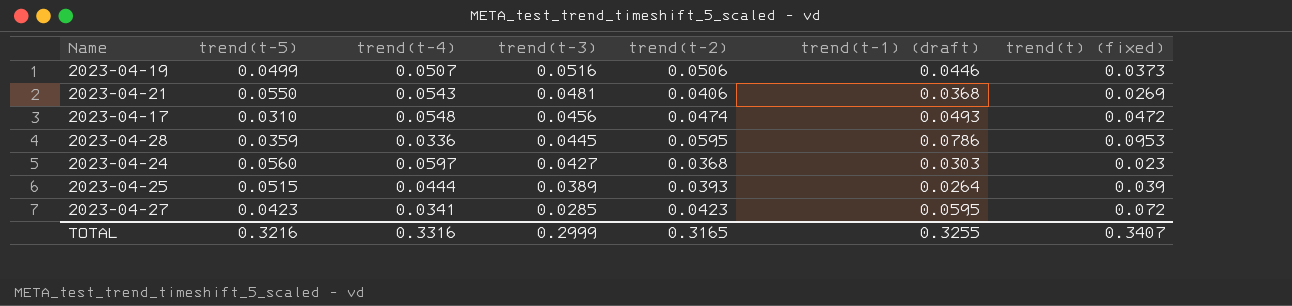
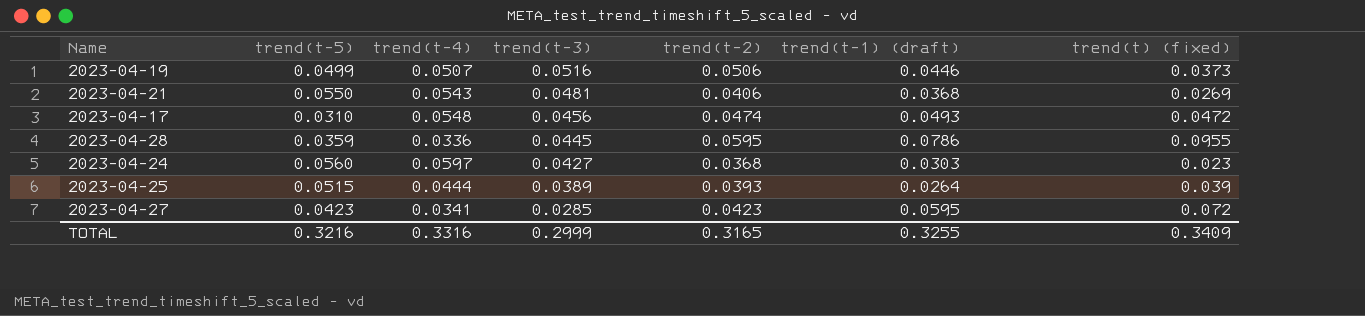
2023-04-28 | trend(t) (fixed): 0.0953 -> 0.0955
TOTAL | trend(t) (fixed): 0.3407 -> 0.3409

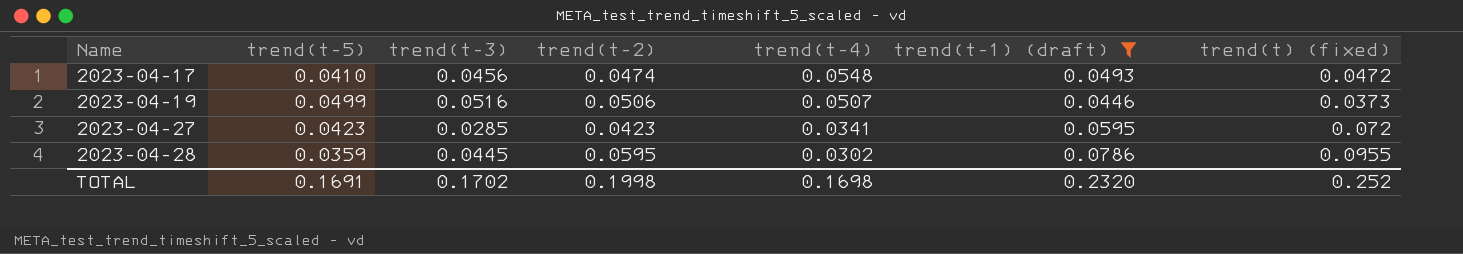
filter: none -> trend(t-1) (draft) >= 0.0446
row order: trend(t-3) descending -> Name ascending
column trend(t-4) | position: 3 -> 5
2023-04-17 | trend(t-5): 0.0310 -> 0.0410
2023-04-28 | trend(t-4): 0.0336 -> 0.0302
TOTAL | trend(t-5): 0.3216 -> 0.1691
TOTAL | trend(t-3): 0.2999 -> 0.1702
TOTAL | trend(t-2): 0.3165 -> 0.1998
TOTAL | trend(t-4): 0.3316 -> 0.1698
TOTAL | trend(t-1) (draft): 0.3255 -> 0.2320
TOTAL | trend(t) (fixed): 0.3409 -> 0.252

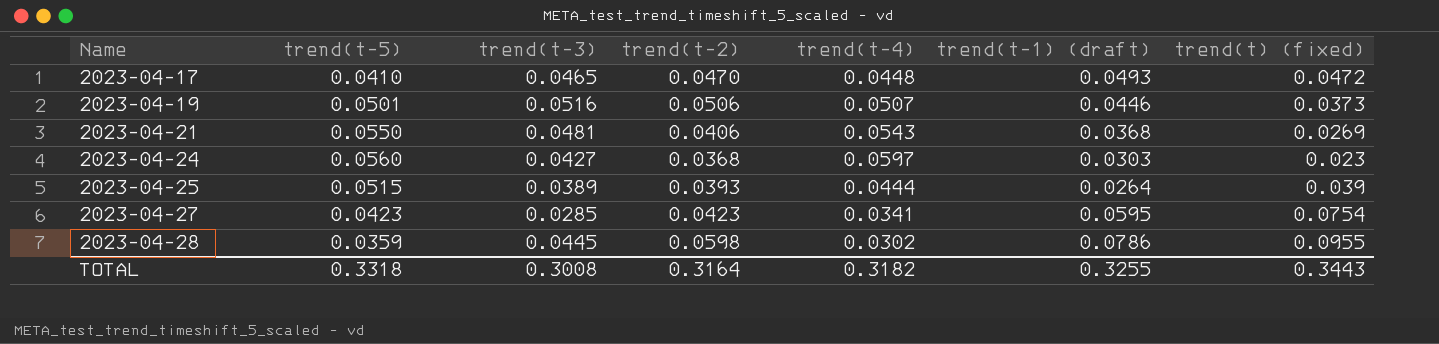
filter: trend(t-1) (draft) >= 0.0446 -> none
2023-04-17 | trend(t-3): 0.0456 -> 0.0465
2023-04-17 | trend(t-2): 0.0474 -> 0.0470
2023-04-17 | trend(t-4): 0.0548 -> 0.0448
2023-04-19 | trend(t-5): 0.0499 -> 0.0501
2023-04-27 | trend(t) (fixed): 0.072 -> 0.0754
2023-04-28 | trend(t-2): 0.0595 -> 0.0598
TOTAL | trend(t-5): 0.1691 -> 0.3318
TOTAL | trend(t-3): 0.1702 -> 0.3008
TOTAL | trend(t-2): 0.1998 -> 0.3164
TOTAL | trend(t-4): 0.1698 -> 0.3182
TOTAL | trend(t-1) (draft): 0.2320 -> 0.3255
TOTAL | trend(t) (fixed): 0.252 -> 0.3443

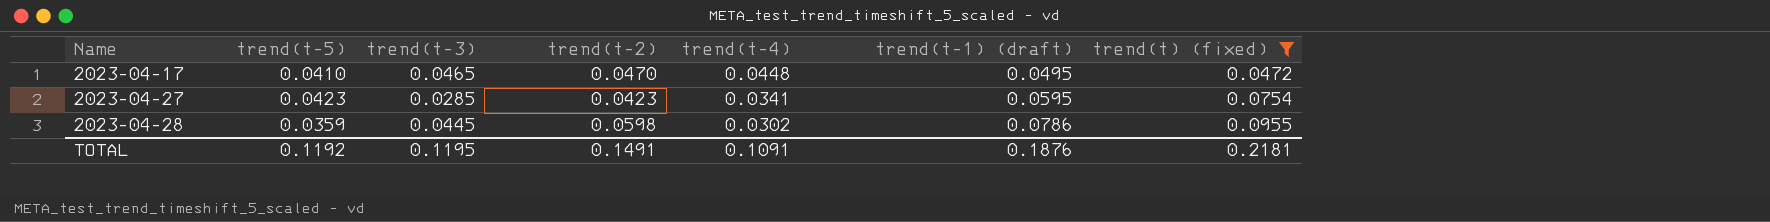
filter: none -> trend(t) (fixed) >= 0.0472
2023-04-17 | trend(t-1) (draft): 0.0493 -> 0.0495
TOTAL | trend(t-5): 0.3318 -> 0.1192
TOTAL | trend(t-3): 0.3008 -> 0.1195
TOTAL | trend(t-2): 0.3164 -> 0.1491
TOTAL | trend(t-4): 0.3182 -> 0.1091
TOTAL | trend(t-1) (draft): 0.3255 -> 0.1876
TOTAL | trend(t) (fixed): 0.3443 -> 0.2181

